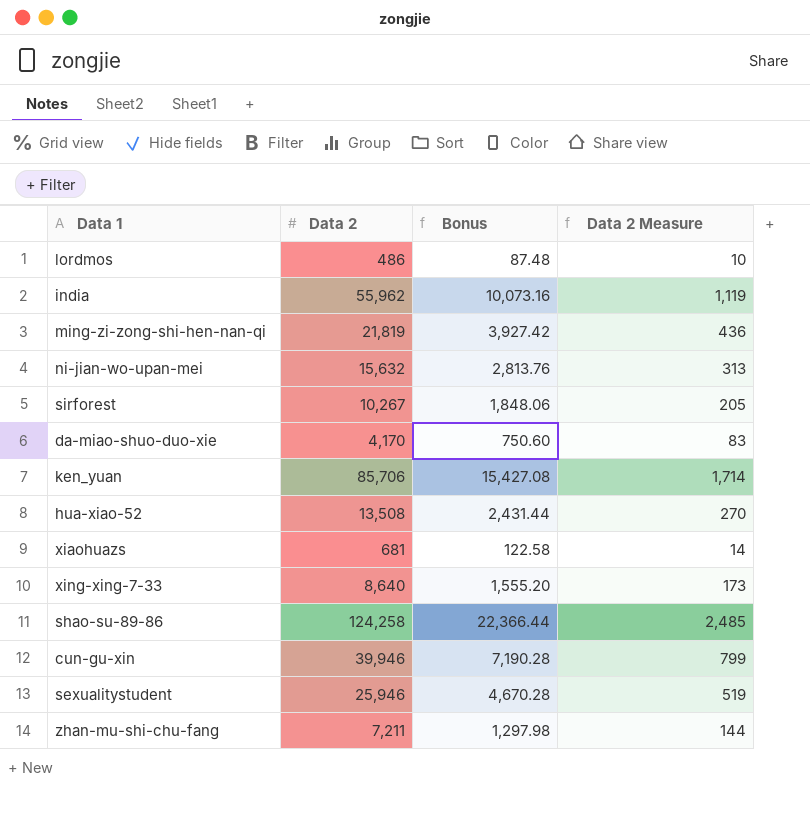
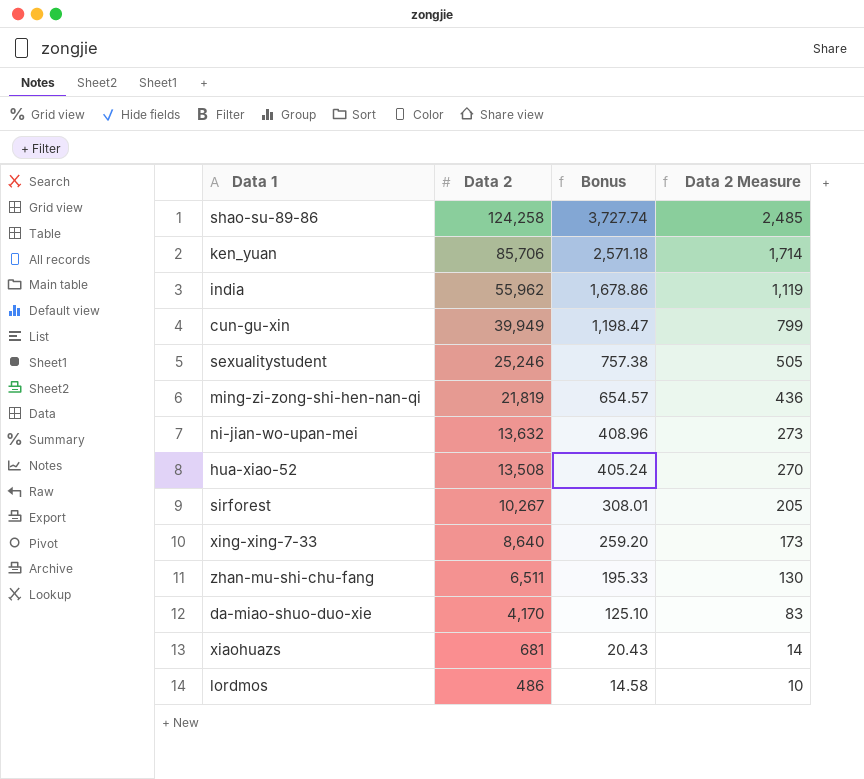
row order: none -> Data 2 descending
column Bonus | formula: [Data 2] * 0.18 -> [Data 2] * 0.03
cun-gu-xin | Data 2: 39,946 -> 39,949
sexualitystudent | Data 2: 25,946 -> 25,246
sexualitystudent | Data 2 Measure: 519 -> 505
ni-jian-wo-upan-mei | Data 2: 15,632 -> 13,632
ni-jian-wo-upan-mei | Data 2 Measure: 313 -> 273
zhan-mu-shi-chu-fang | Data 2: 7,211 -> 6,511
zhan-mu-shi-chu-fang | Data 2 Measure: 144 -> 130

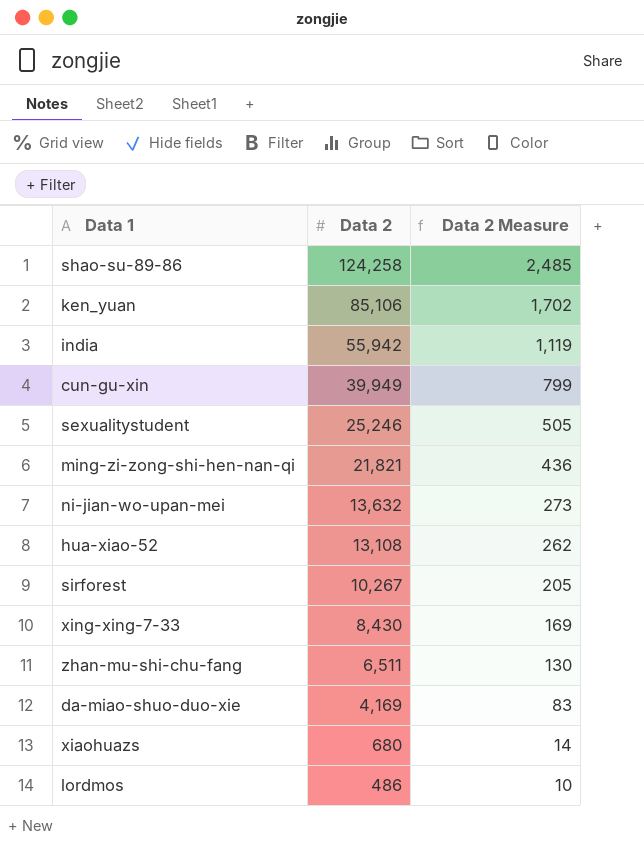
column Bonus | formula: [Data 2] * 0.03 -> none
ken_yuan | Data 2: 85,706 -> 85,106
ken_yuan | Data 2 Measure: 1,714 -> 1,702
india | Data 2: 55,962 -> 55,942
ming-zi-zong-shi-hen-nan-qi | Data 2: 21,819 -> 21,821
hua-xiao-52 | Data 2: 13,508 -> 13,108
hua-xiao-52 | Data 2 Measure: 270 -> 262
xing-xing-7-33 | Data 2: 8,640 -> 8,430
xing-xing-7-33 | Data 2 Measure: 173 -> 169
da-miao-shuo-duo-xie | Data 2: 4,170 -> 4,169
xiaohuazs | Data 2: 681 -> 680

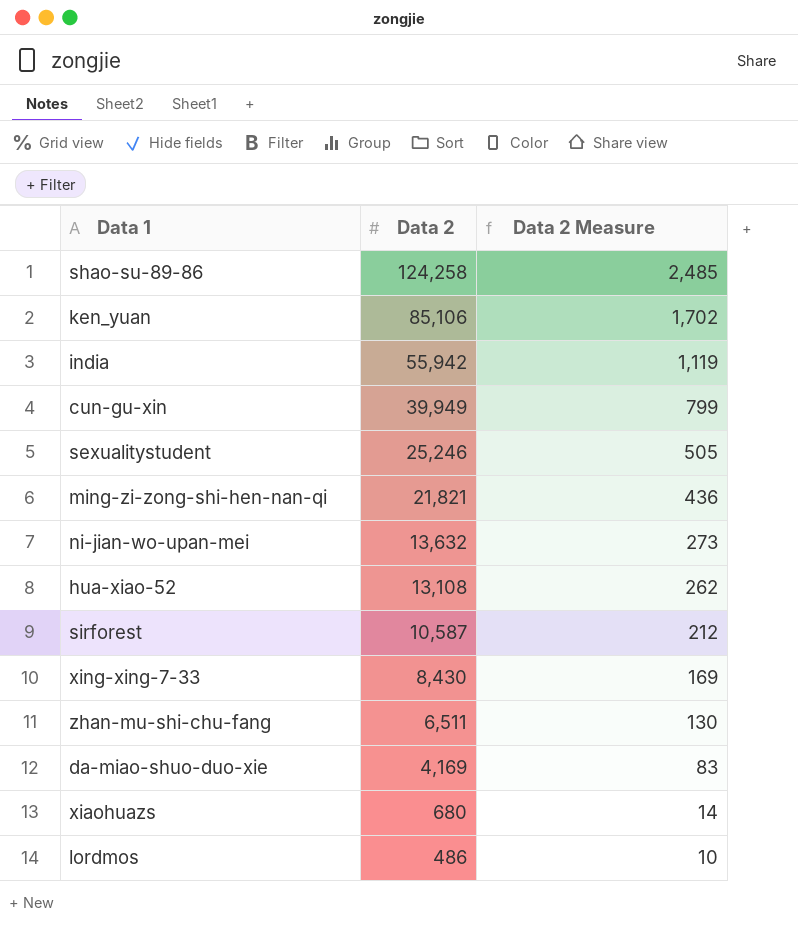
sirforest | Data 2: 10,267 -> 10,587
sirforest | Data 2 Measure: 205 -> 212

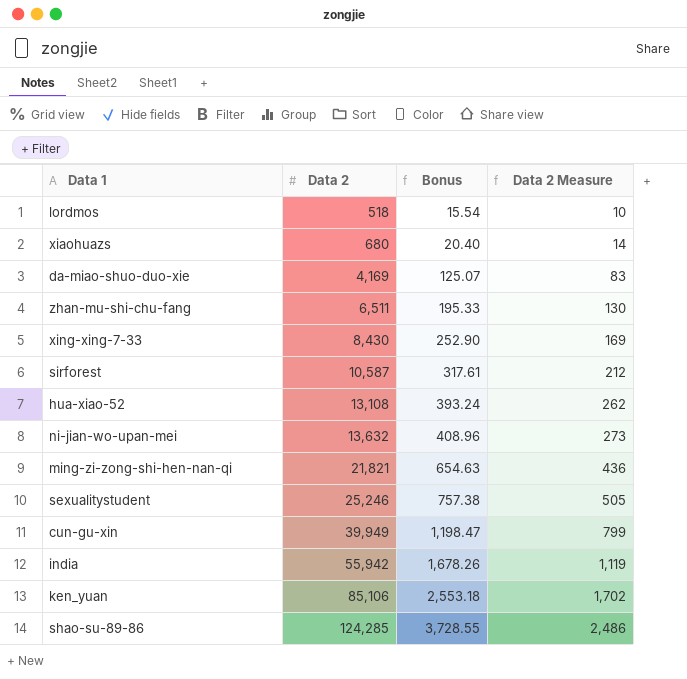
row order: Data 2 descending -> Data 2 ascending
column Bonus | formula: none -> [Data 2] * 0.03
lordmos | Data 2: 486 -> 518
shao-su-89-86 | Data 2: 124,258 -> 124,285
shao-su-89-86 | Data 2 Measure: 2,485 -> 2,486

